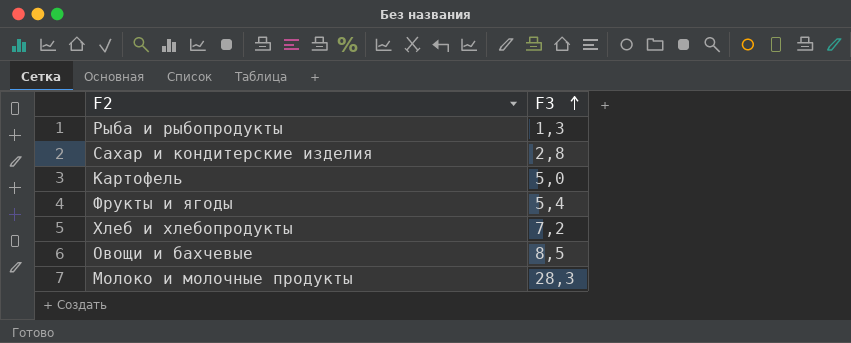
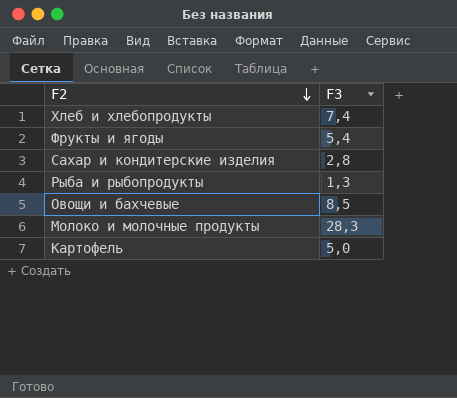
row order: F3 ascending -> F2 descending
Хлеб и хлебопродукты | F3: 7,2 -> 7,4

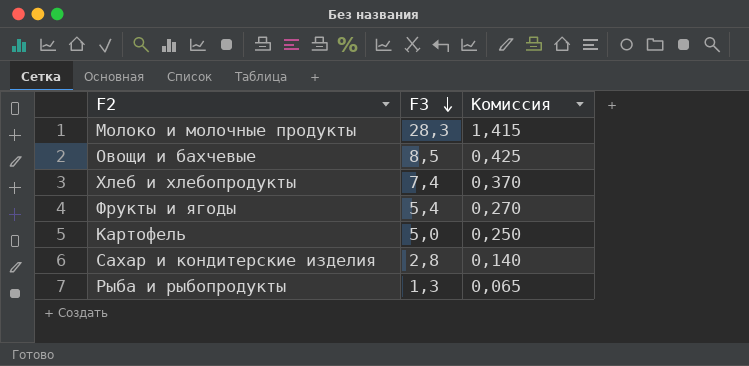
row order: F2 descending -> F3 descending
column Комиссия | formula: none -> [F3] * 0,05

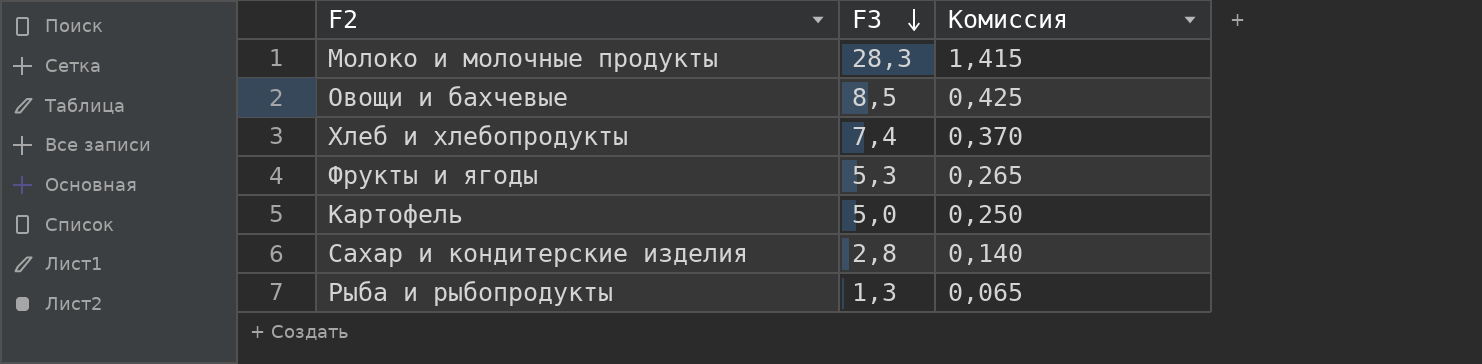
Фрукты и ягоды | F3: 5,4 -> 5,3
Фрукты и ягоды | Комиссия: 0,270 -> 0,265

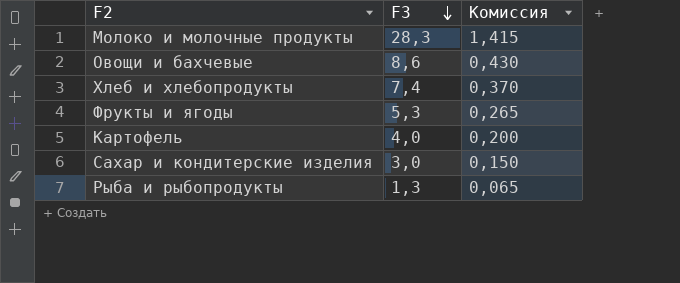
Овощи и бахчевые | F3: 8,5 -> 8,6
Овощи и бахчевые | Комиссия: 0,425 -> 0,430
Картофель | F3: 5,0 -> 4,0
Картофель | Комиссия: 0,250 -> 0,200
Сахар и кондитерские изделия | F3: 2,8 -> 3,0
Сахар и кондитерские изделия | Комиссия: 0,140 -> 0,150

